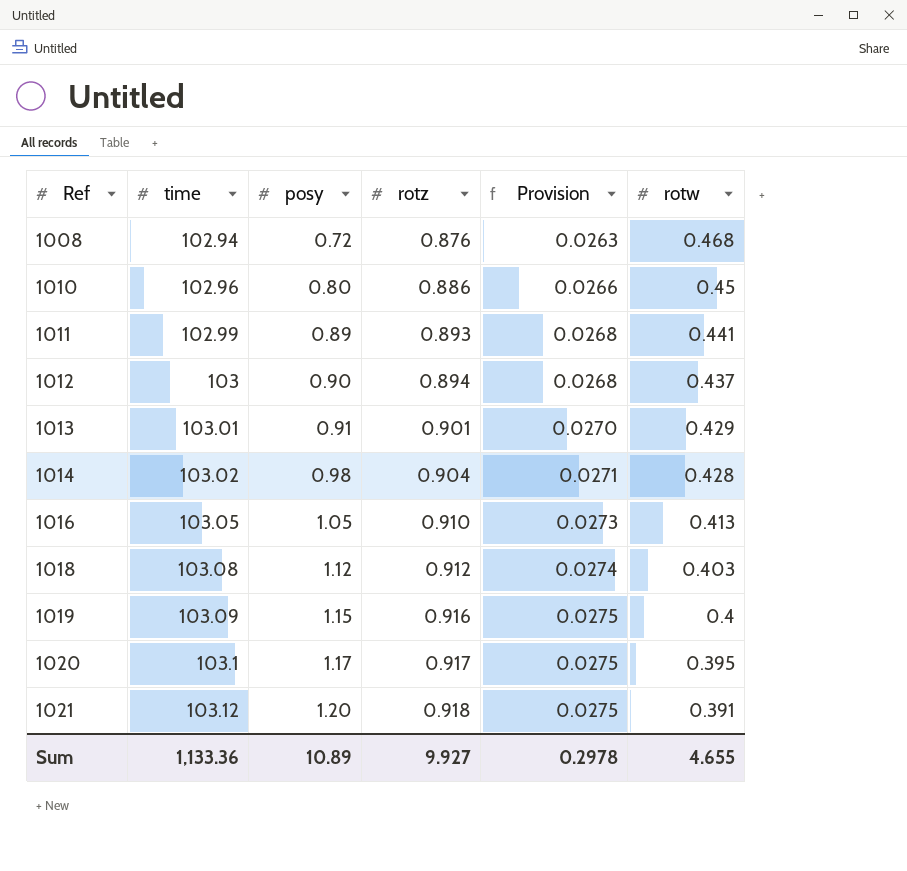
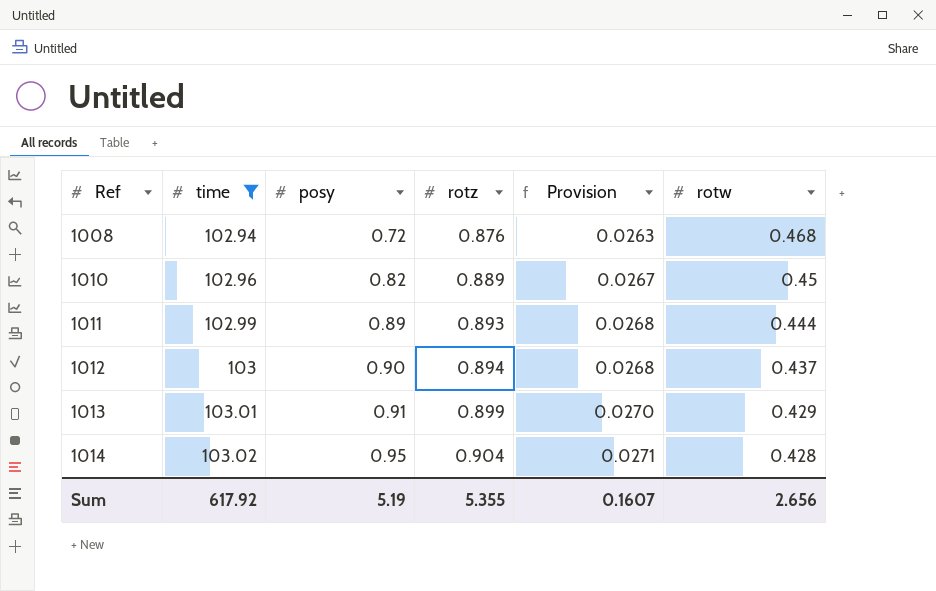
filter: none -> time <= 103.02
1010 | posy: 0.80 -> 0.82
1010 | rotz: 0.886 -> 0.889
1010 | Provision: 0.0266 -> 0.0267
1011 | rotw: 0.441 -> 0.444
1013 | rotz: 0.901 -> 0.899
1014 | posy: 0.98 -> 0.95
Sum | time: 1,133.36 -> 617.92
Sum | posy: 10.89 -> 5.19
Sum | rotz: 9.927 -> 5.355
Sum | Provision: 0.2978 -> 0.1607
Sum | rotw: 4.655 -> 2.656

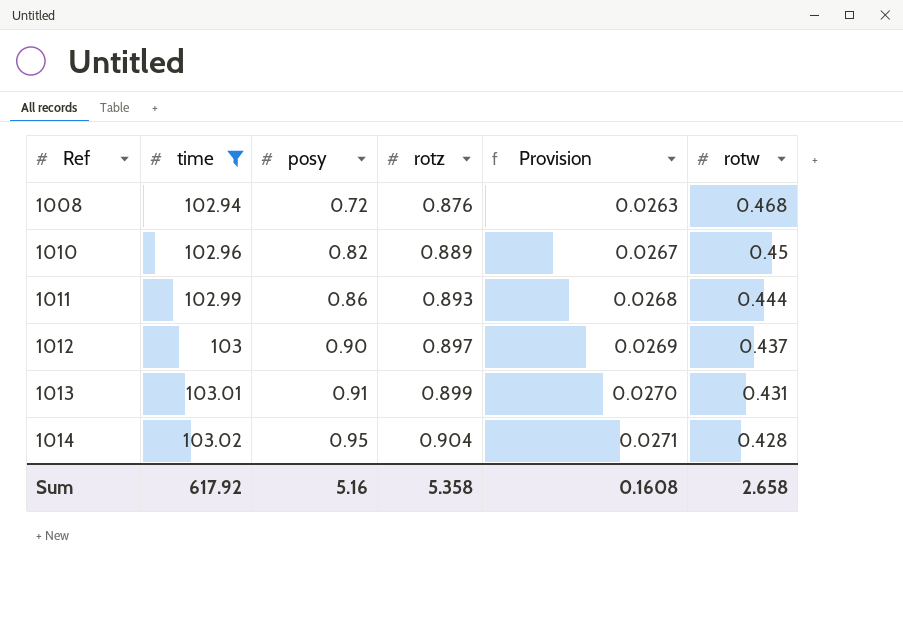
1011 | posy: 0.89 -> 0.86
1012 | rotz: 0.894 -> 0.897
1012 | Provision: 0.0268 -> 0.0269
1013 | rotw: 0.429 -> 0.431
Sum | posy: 5.19 -> 5.16
Sum | rotz: 5.355 -> 5.358
Sum | Provision: 0.1607 -> 0.1608
Sum | rotw: 2.656 -> 2.658

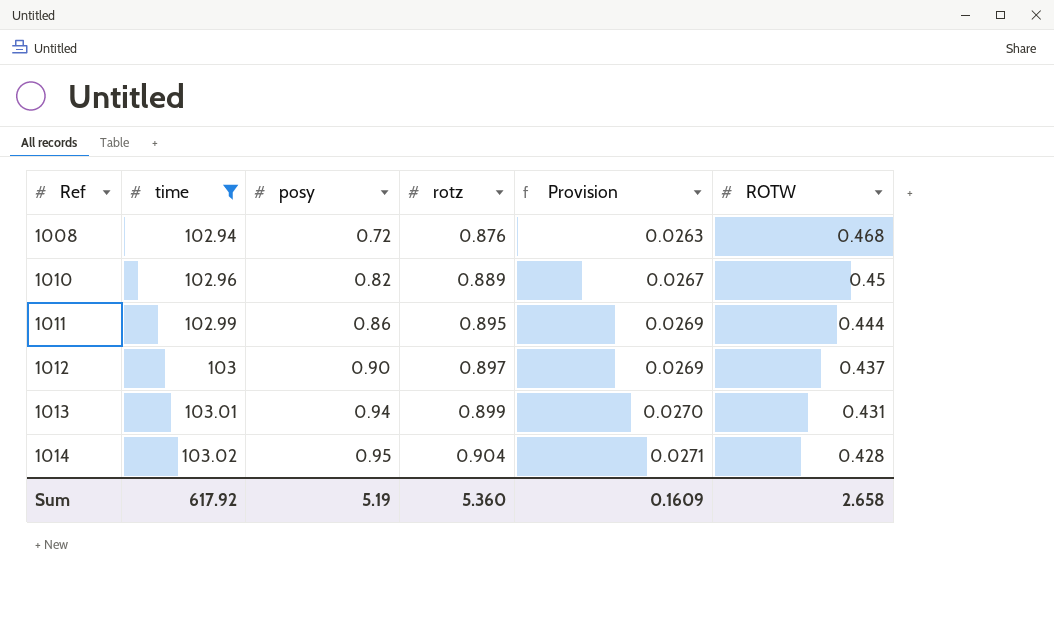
column name: rotw -> ROTW
1011 | rotz: 0.893 -> 0.895
1011 | Provision: 0.0268 -> 0.0269
1013 | posy: 0.91 -> 0.94
Sum | posy: 5.16 -> 5.19
Sum | rotz: 5.358 -> 5.360
Sum | Provision: 0.1608 -> 0.1609

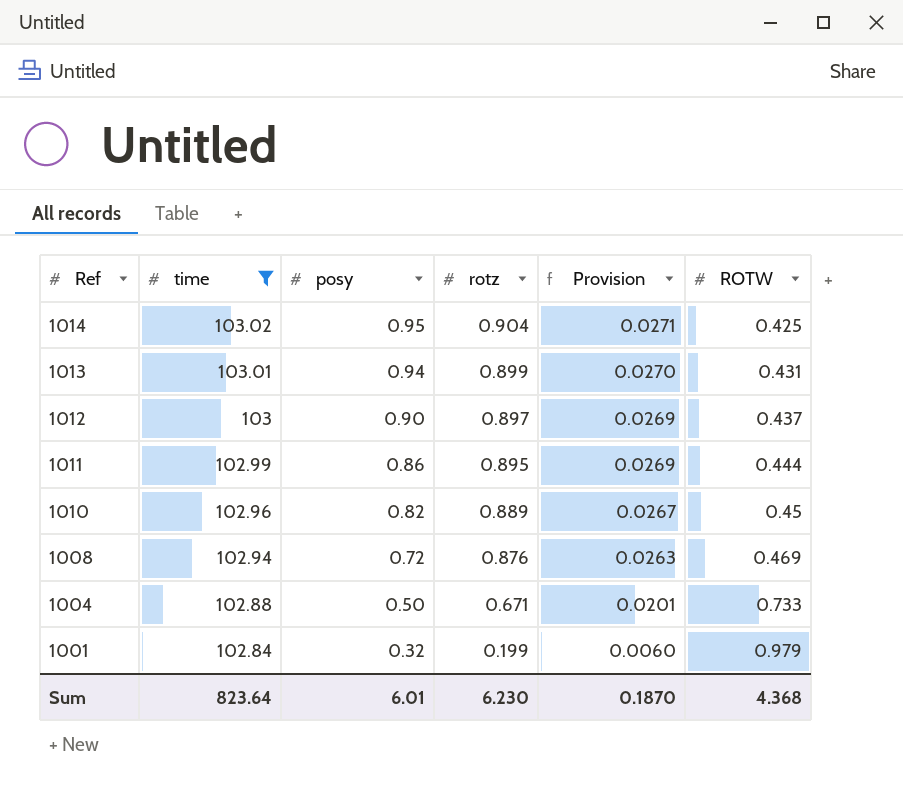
row order: Ref ascending -> Ref descending
1014 | ROTW: 0.428 -> 0.425
1008 | ROTW: 0.468 -> 0.469
row 1004: none -> 102.88 | 0.50 | 0.671 | 0.0201 | 0.733
row 1001: none -> 102.84 | 0.32 | 0.199 | 0.0060 | 0.979
Sum | time: 617.92 -> 823.64
Sum | posy: 5.19 -> 6.01
Sum | rotz: 5.360 -> 6.230
Sum | Provision: 0.1609 -> 0.1870
Sum | ROTW: 2.658 -> 4.368

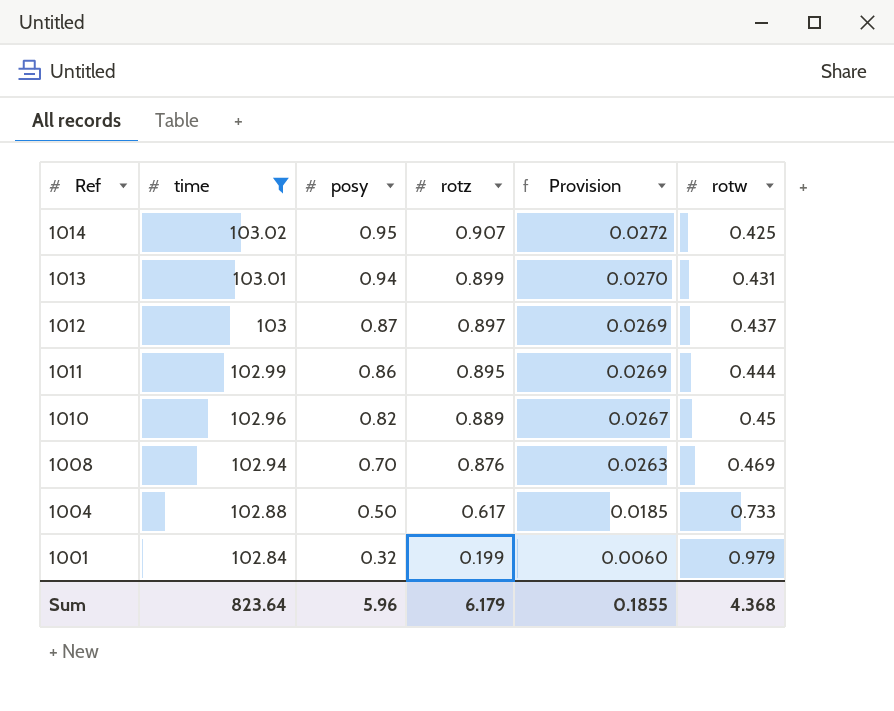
column name: ROTW -> rotw
1014 | rotz: 0.904 -> 0.907
1014 | Provision: 0.0271 -> 0.0272
1012 | posy: 0.90 -> 0.87
1008 | posy: 0.72 -> 0.70
1004 | rotz: 0.671 -> 0.617
1004 | Provision: 0.0201 -> 0.0185
Sum | posy: 6.01 -> 5.96
Sum | rotz: 6.230 -> 6.179
Sum | Provision: 0.1870 -> 0.1855

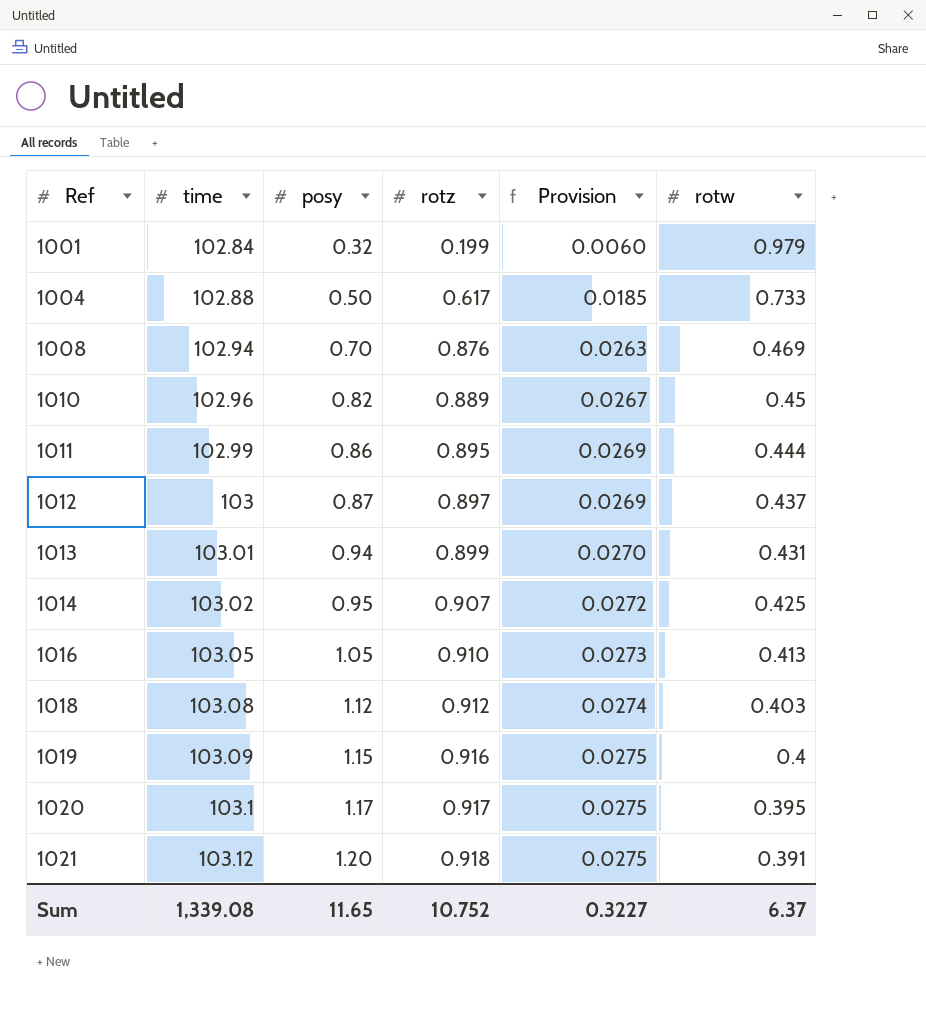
filter: time <= 103.02 -> none
row order: Ref descending -> Ref ascending
Sum | time: 823.64 -> 1,339.08
Sum | posy: 5.96 -> 11.65
Sum | rotz: 6.179 -> 10.752
Sum | Provision: 0.1855 -> 0.3227
Sum | rotw: 4.368 -> 6.37

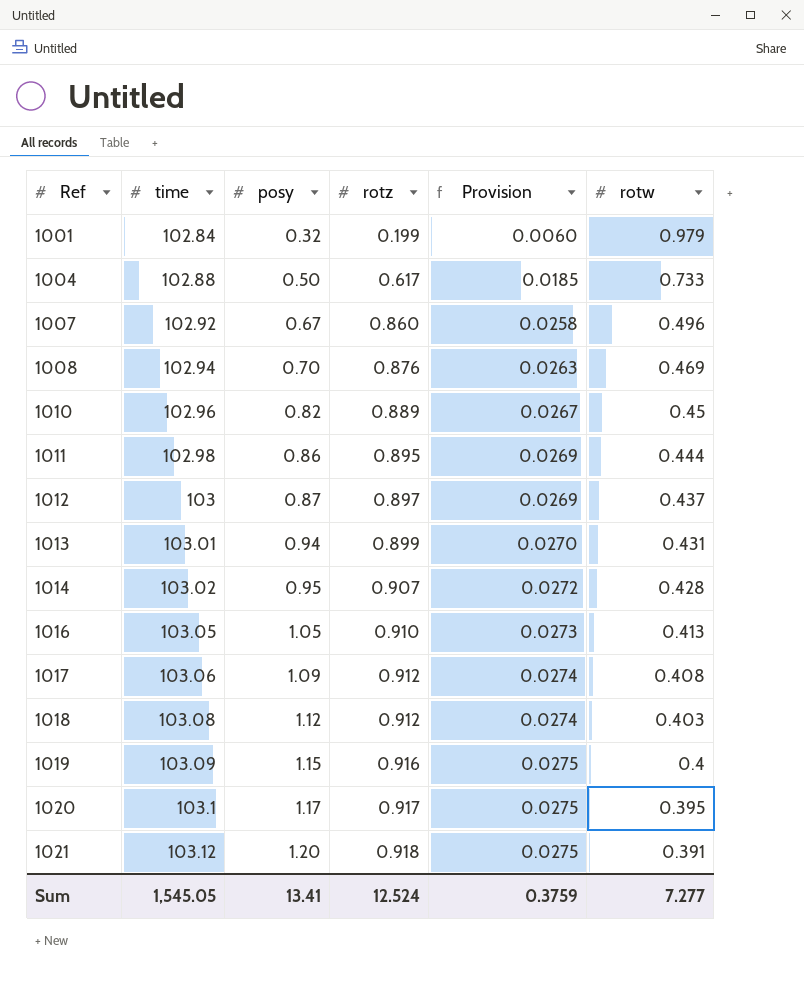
row 1007: none -> 102.92 | 0.67 | 0.860 | 0.0258 | 0.496
1011 | time: 102.99 -> 102.98
1014 | rotw: 0.425 -> 0.428
row 1017: none -> 103.06 | 1.09 | 0.912 | 0.0274 | 0.408
Sum | time: 1,339.08 -> 1,545.05
Sum | posy: 11.65 -> 13.41
Sum | rotz: 10.752 -> 12.524
Sum | Provision: 0.3227 -> 0.3759
Sum | rotw: 6.37 -> 7.277

